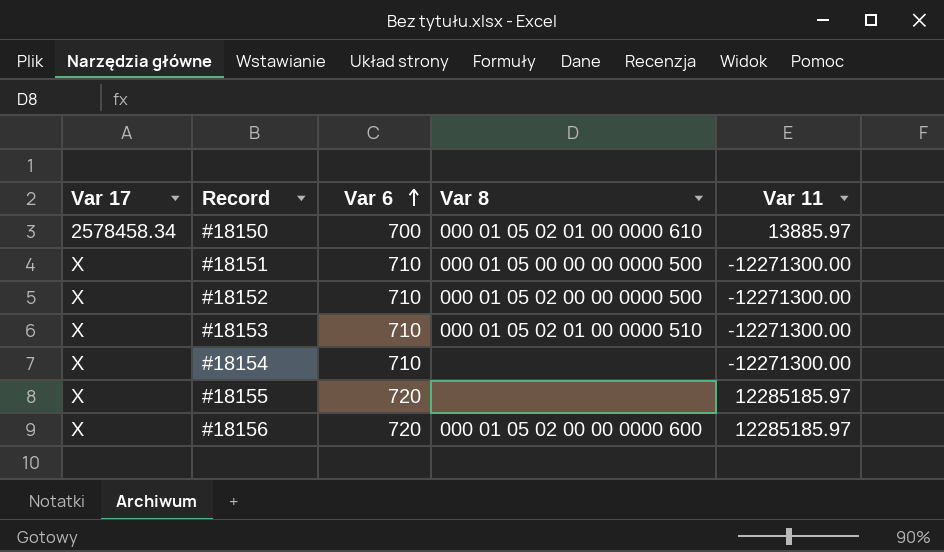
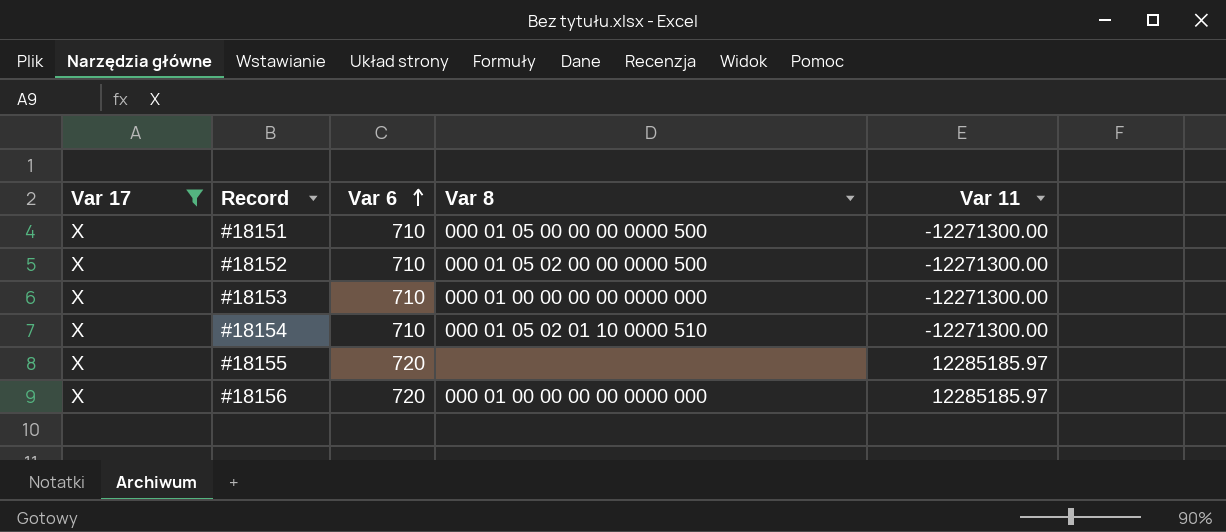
filter: none -> Var 17 = X
#18153 | Var 8: 000 01 05 02 01 00 0000 510 -> 000 01 00 00 00 00 0000 000
#18154 | Var 8: none -> 000 01 05 02 01 10 0000 510
#18156 | Var 8: 000 01 05 02 00 00 0000 600 -> 000 01 00 00 00 00 0000 000

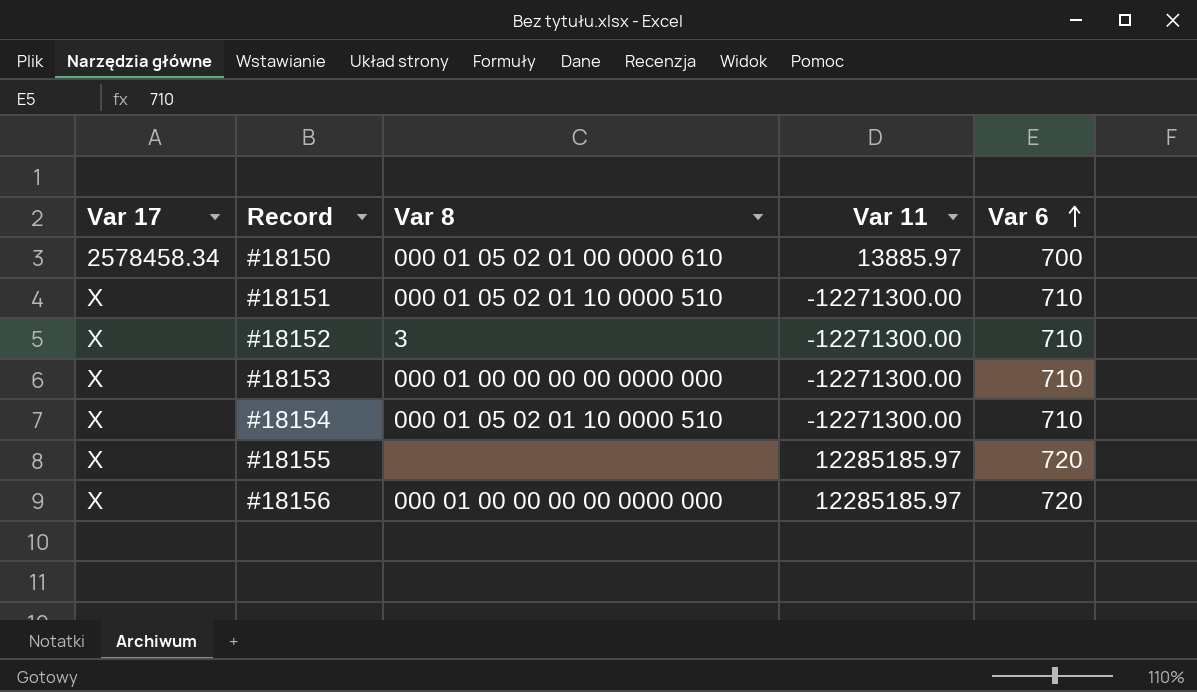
filter: Var 17 = X -> none
column Var 6 | position: 3 -> 5
#18151 | Var 8: 000 01 05 00 00 00 0000 500 -> 000 01 05 02 01 10 0000 510
#18152 | Var 8: 000 01 05 02 00 00 0000 500 -> 3

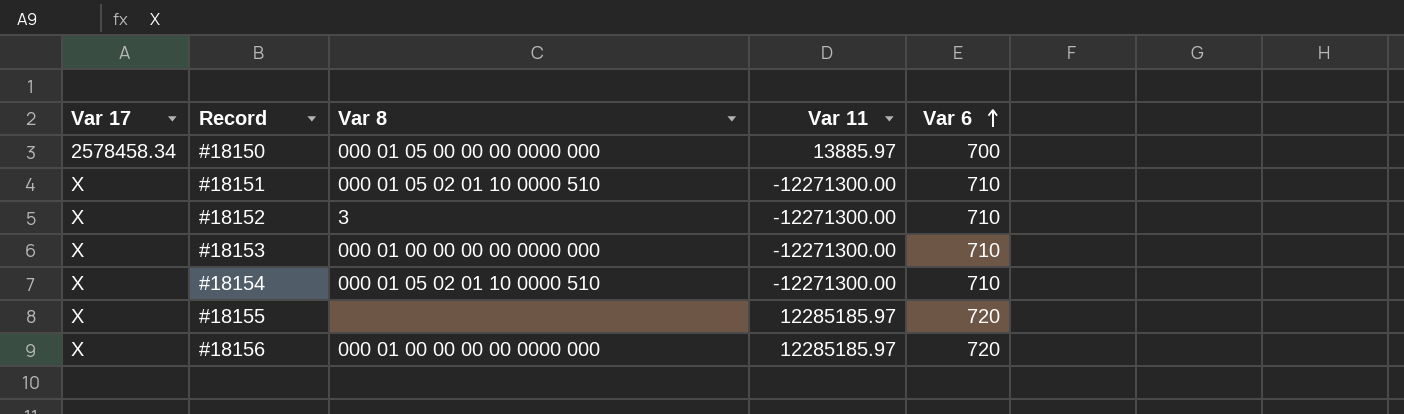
#18150 | Var 8: 000 01 05 02 01 00 0000 610 -> 000 01 05 00 00 00 0000 000

